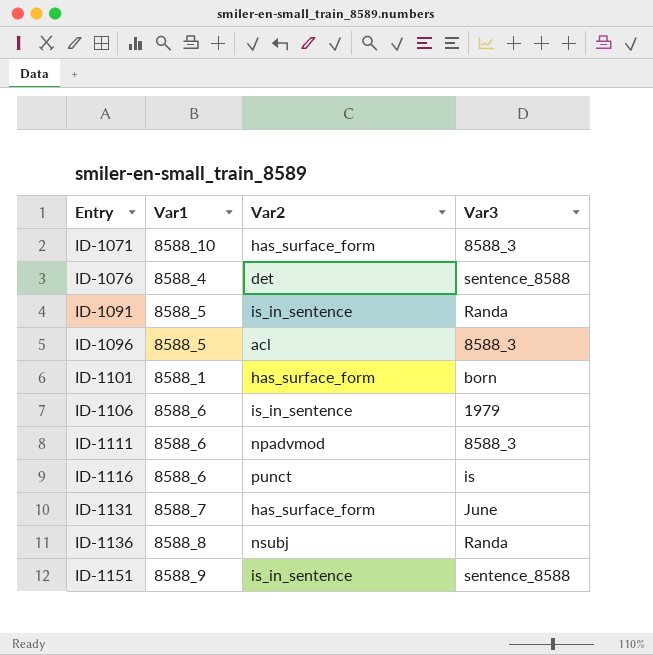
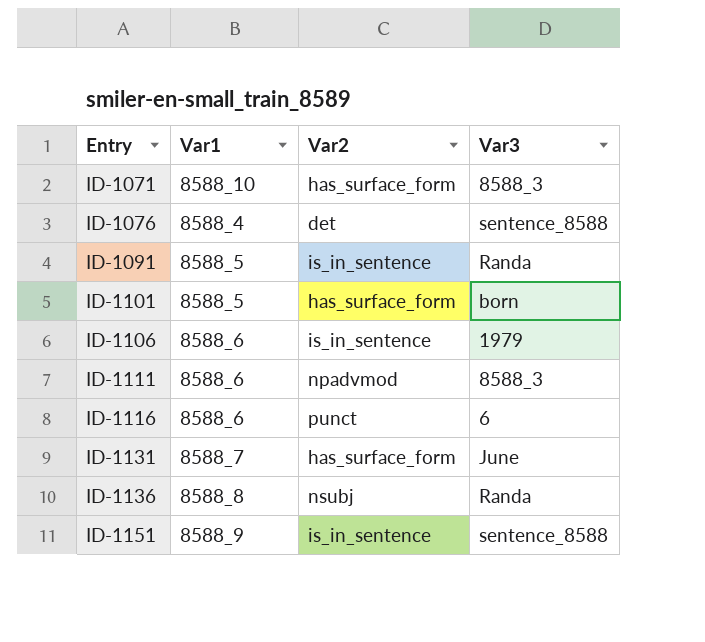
row ID-1096: 8588_5 | acl | 8588_3 -> none
ID-1101 | Var1: 8588_1 -> 8588_5
ID-1116 | Var3: is -> 6

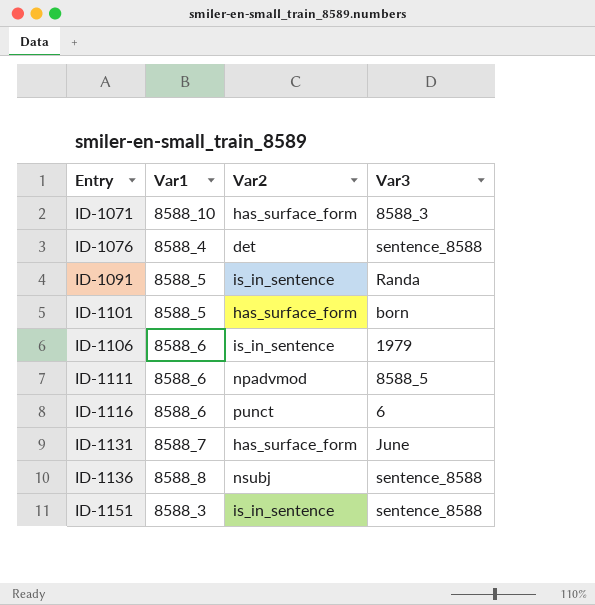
ID-1111 | Var3: 8588_3 -> 8588_5
ID-1136 | Var3: Randa -> sentence_8588
ID-1151 | Var1: 8588_9 -> 8588_3

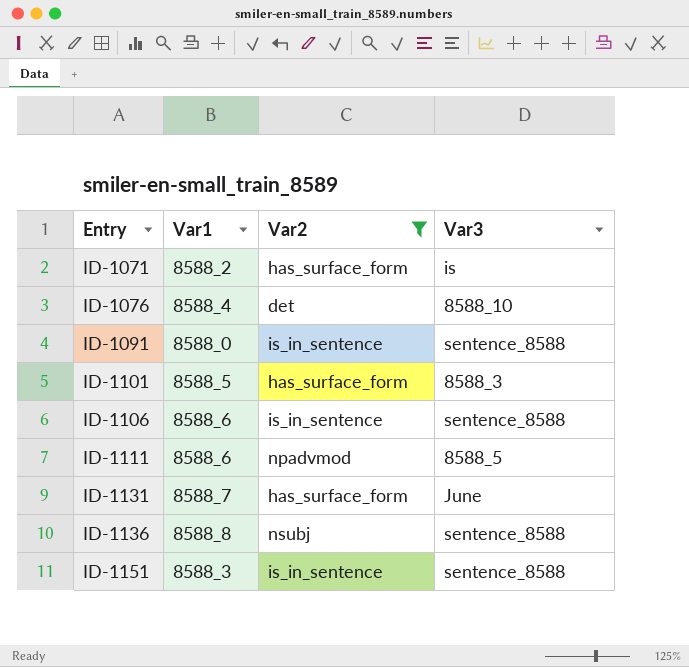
filter: none -> Var2 != punct
ID-1071 | Var1: 8588_10 -> 8588_2
ID-1071 | Var3: 8588_3 -> is
ID-1076 | Var3: sentence_8588 -> 8588_10
ID-1091 | Var1: 8588_5 -> 8588_0
ID-1091 | Var3: Randa -> sentence_8588
ID-1101 | Var3: born -> 8588_3
ID-1106 | Var3: 1979 -> sentence_8588

